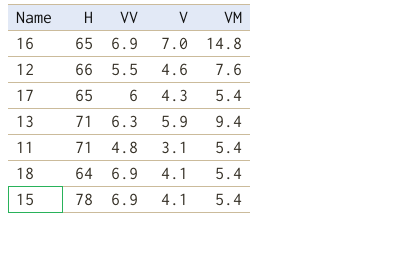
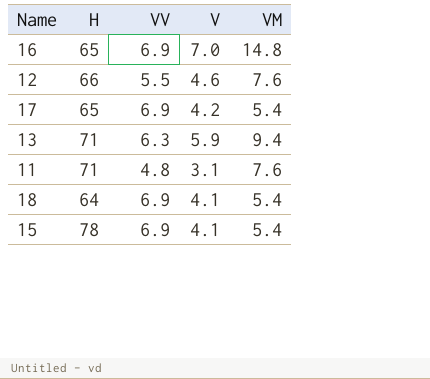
17 | VV: 6 -> 6.9
17 | V: 4.3 -> 4.2
11 | VM: 5.4 -> 7.6

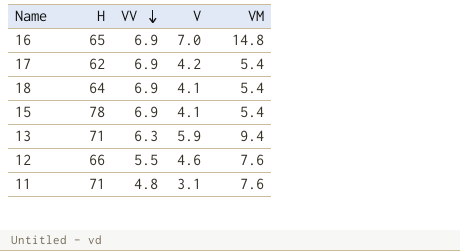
row order: none -> VV descending
17 | H: 65 -> 62

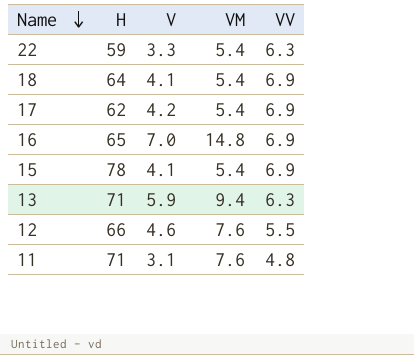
row order: VV descending -> Name descending
column VV | position: 3 -> 5
row 22: none -> 59 | 3.3 | 5.4 | 6.3

